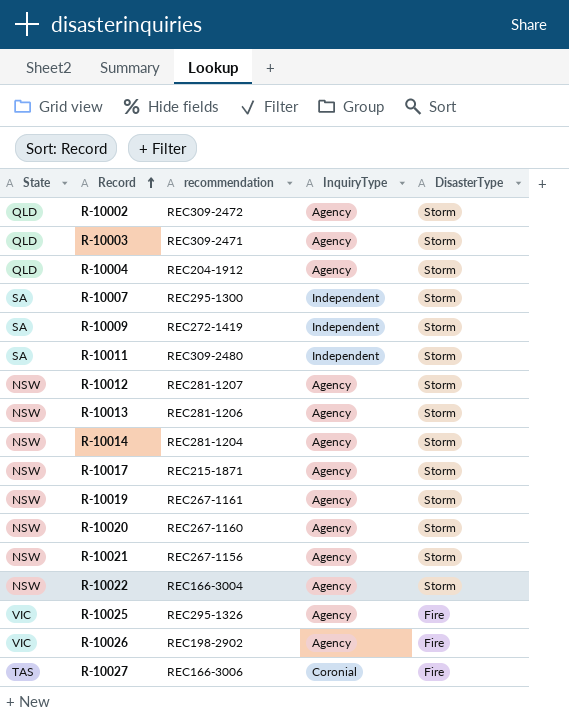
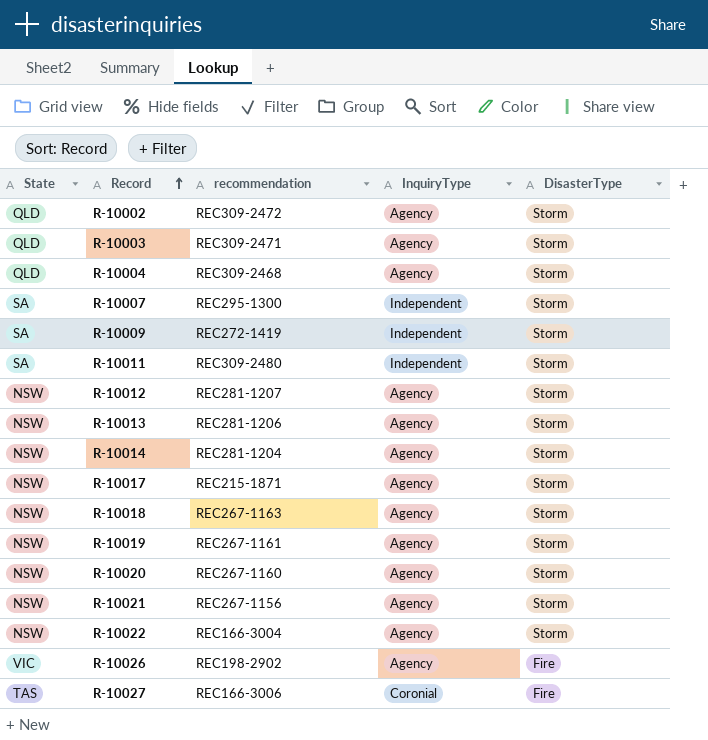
row R-10025: VIC | REC295-1326 | Agency | Fire -> none
R-10004 | recommendation: REC204-1912 -> REC309-2468
row R-10018: none -> NSW | REC267-1163 | Agency | Storm

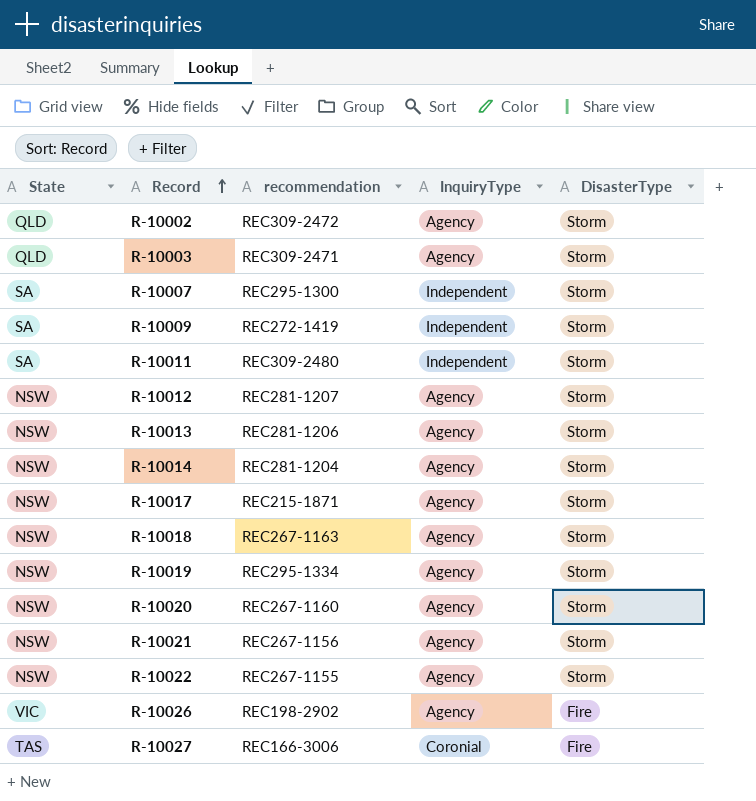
row R-10004: QLD | REC309-2468 | Agency | Storm -> none
R-10019 | recommendation: REC267-1161 -> REC295-1334
R-10022 | recommendation: REC166-3004 -> REC267-1155

